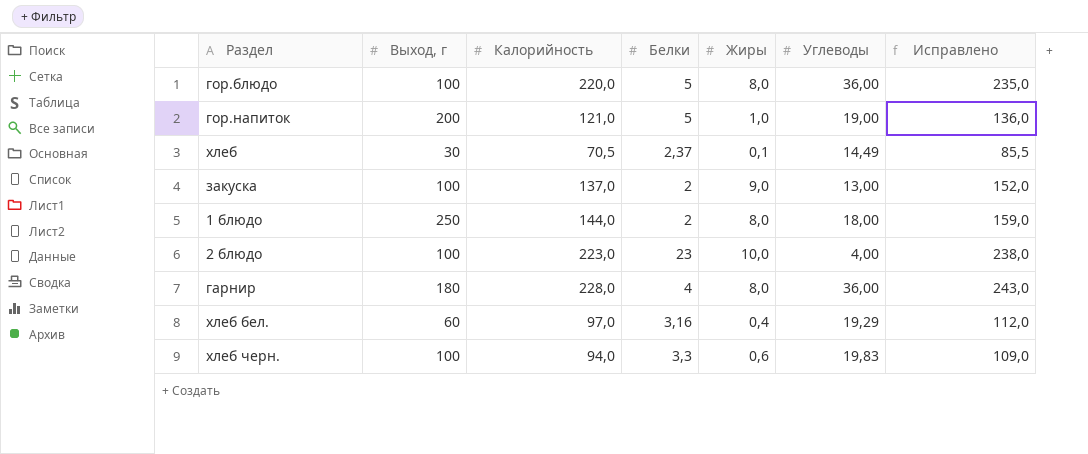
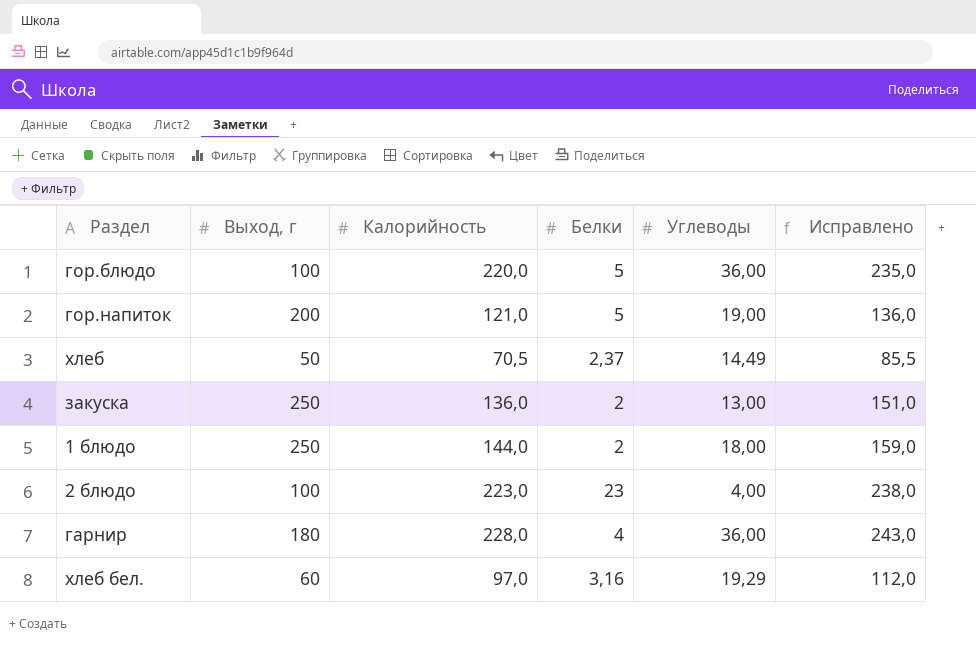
column Жиры | position: 5 -> none
row хлеб черн.: 100 | 94,0 | 3,3 | 0,6 | 19,83 | 109,0 -> none
хлеб | Выход, г: 30 -> 50
закуска | Выход, г: 100 -> 250
закуска | Калорийность: 137,0 -> 136,0
закуска | Исправлено: 152,0 -> 151,0

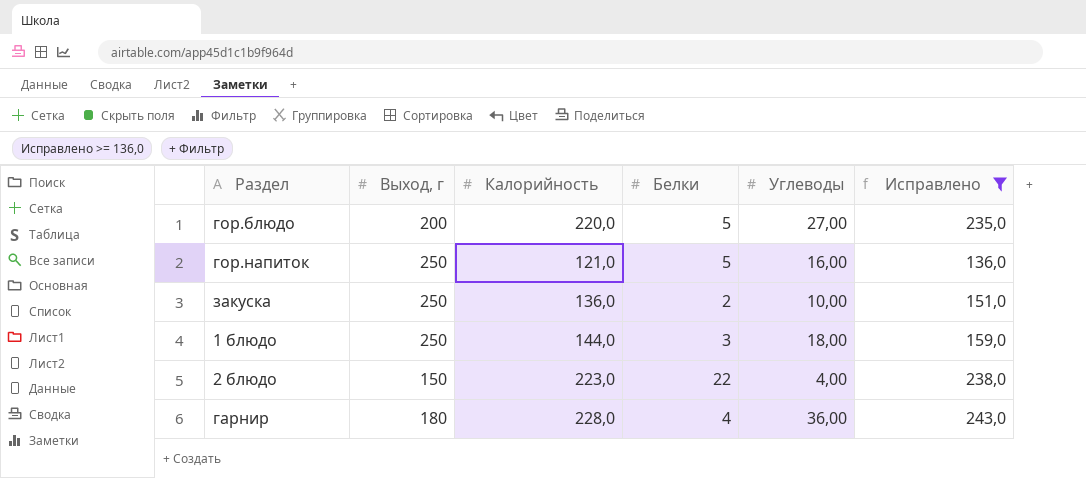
filter: none -> Исправлено >= 136,0
гор.блюдо | Выход, г: 100 -> 200
гор.блюдо | Углеводы: 36,00 -> 27,00
гор.напиток | Выход, г: 200 -> 250
гор.напиток | Углеводы: 19,00 -> 16,00
закуска | Углеводы: 13,00 -> 10,00
1 блюдо | Белки: 2 -> 3
2 блюдо | Выход, г: 100 -> 150
2 блюдо | Белки: 23 -> 22

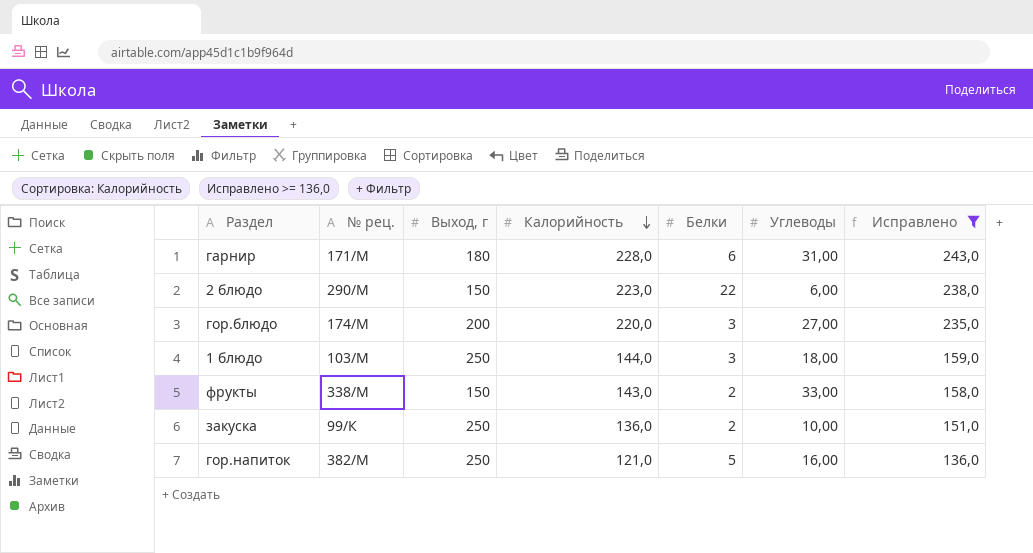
row order: none -> Калорийность descending
column № рец. | position: none -> 2
гарнир | Белки: 4 -> 6
гарнир | Углеводы: 36,00 -> 31,00
2 блюдо | Углеводы: 4,00 -> 6,00
гор.блюдо | Белки: 5 -> 3
row фрукты: none -> 338/М | 150 | 143,0 | 2 | 33,00 | 158,0

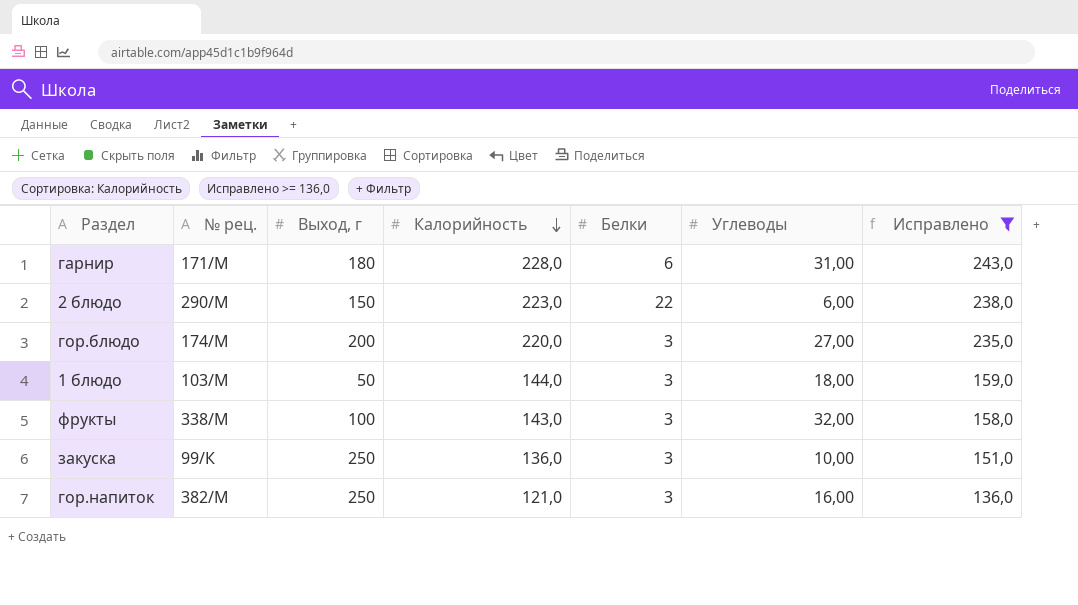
1 блюдо | Выход, г: 250 -> 50
фрукты | Выход, г: 150 -> 100
фрукты | Белки: 2 -> 3
фрукты | Углеводы: 33,00 -> 32,00
закуска | Белки: 2 -> 3
гор.напиток | Белки: 5 -> 3

